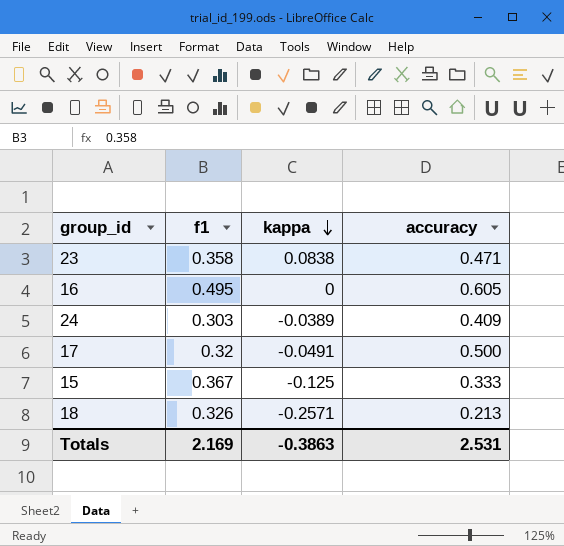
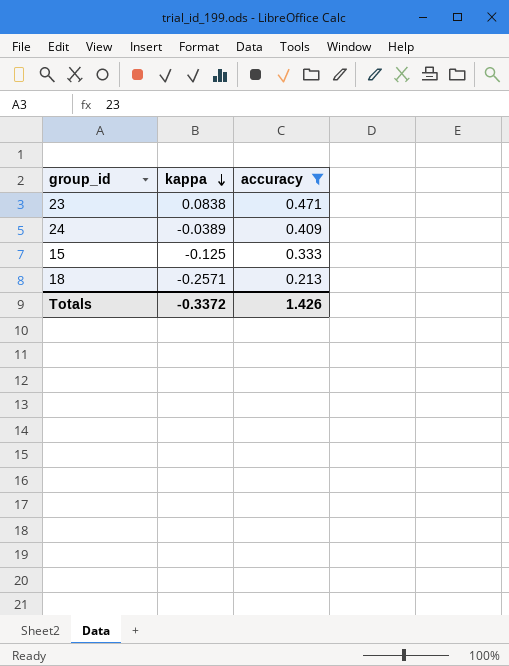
filter: none -> accuracy <= 0.471
column f1 | position: 2 -> none
Totals | kappa: -0.3863 -> -0.3372
Totals | accuracy: 2.531 -> 1.426

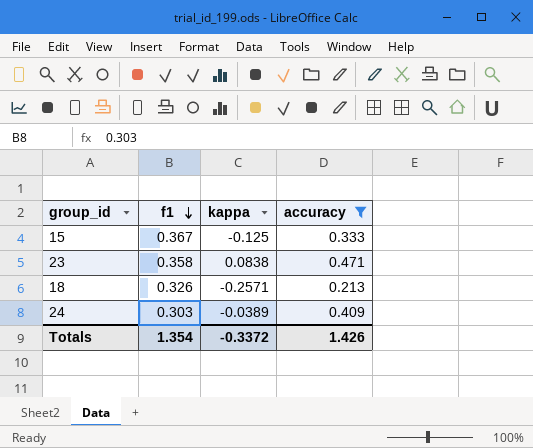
row order: kappa descending -> f1 descending
column f1 | position: none -> 2

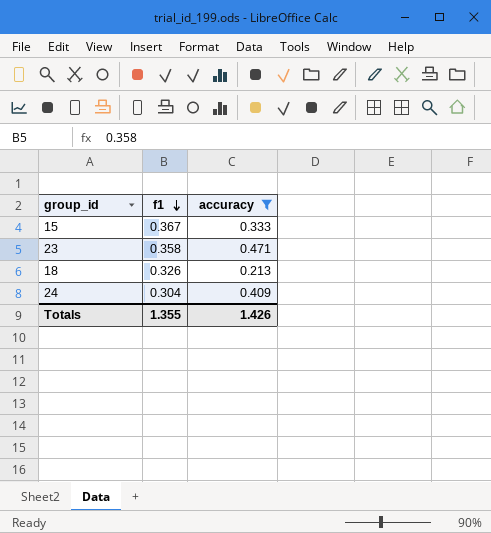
column kappa | position: 3 -> none
24 | f1: 0.303 -> 0.304
Totals | f1: 1.354 -> 1.355

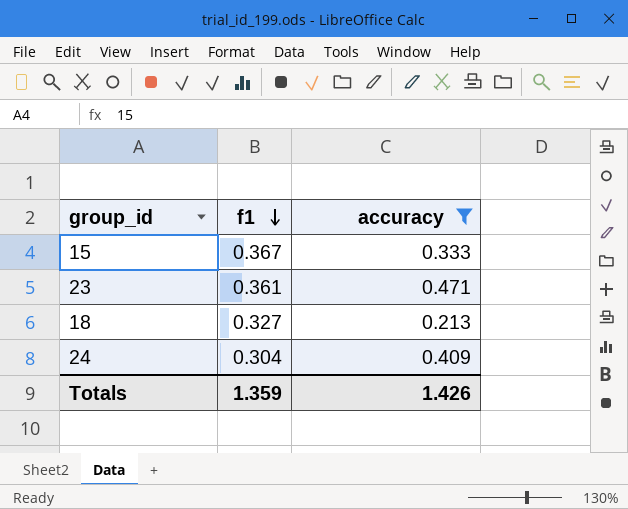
23 | f1: 0.358 -> 0.361
18 | f1: 0.326 -> 0.327
Totals | f1: 1.355 -> 1.359

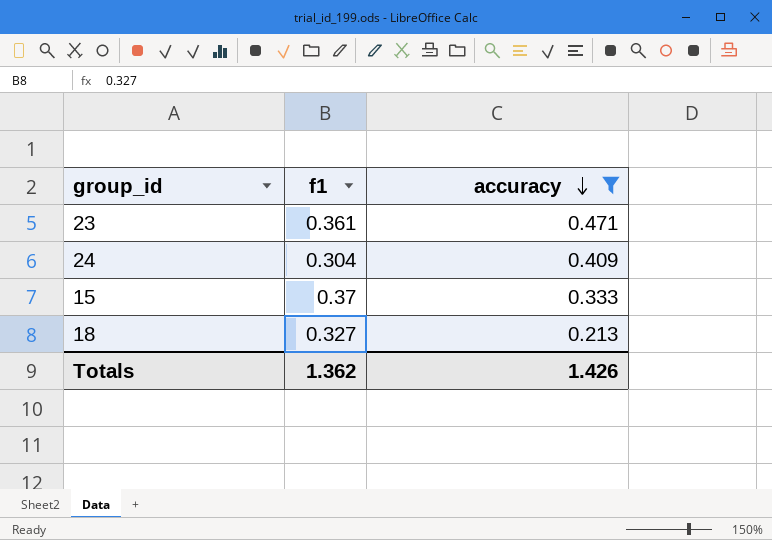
row order: f1 descending -> accuracy descending
15 | f1: 0.367 -> 0.37
Totals | f1: 1.359 -> 1.362

